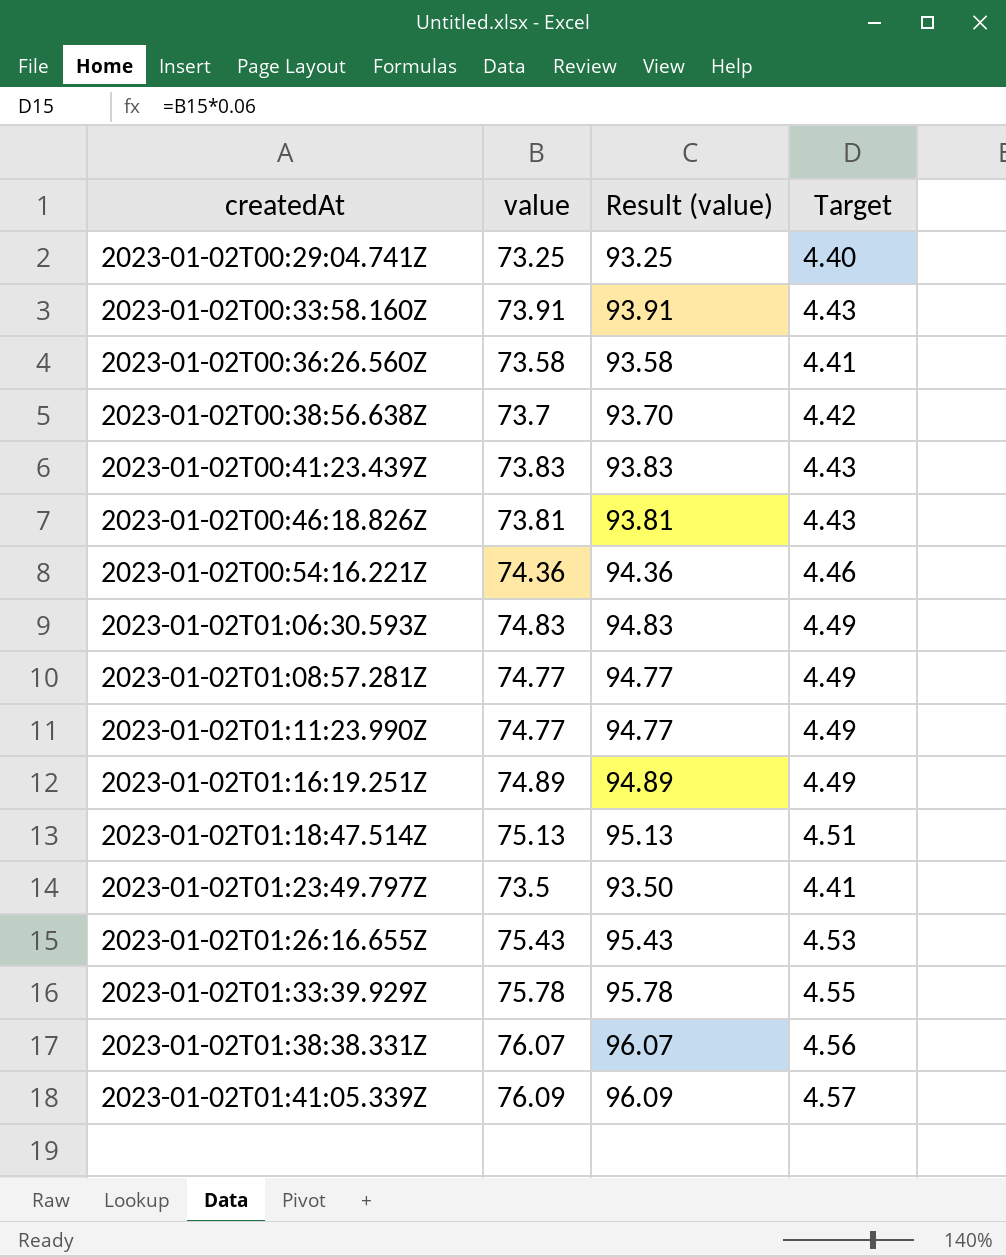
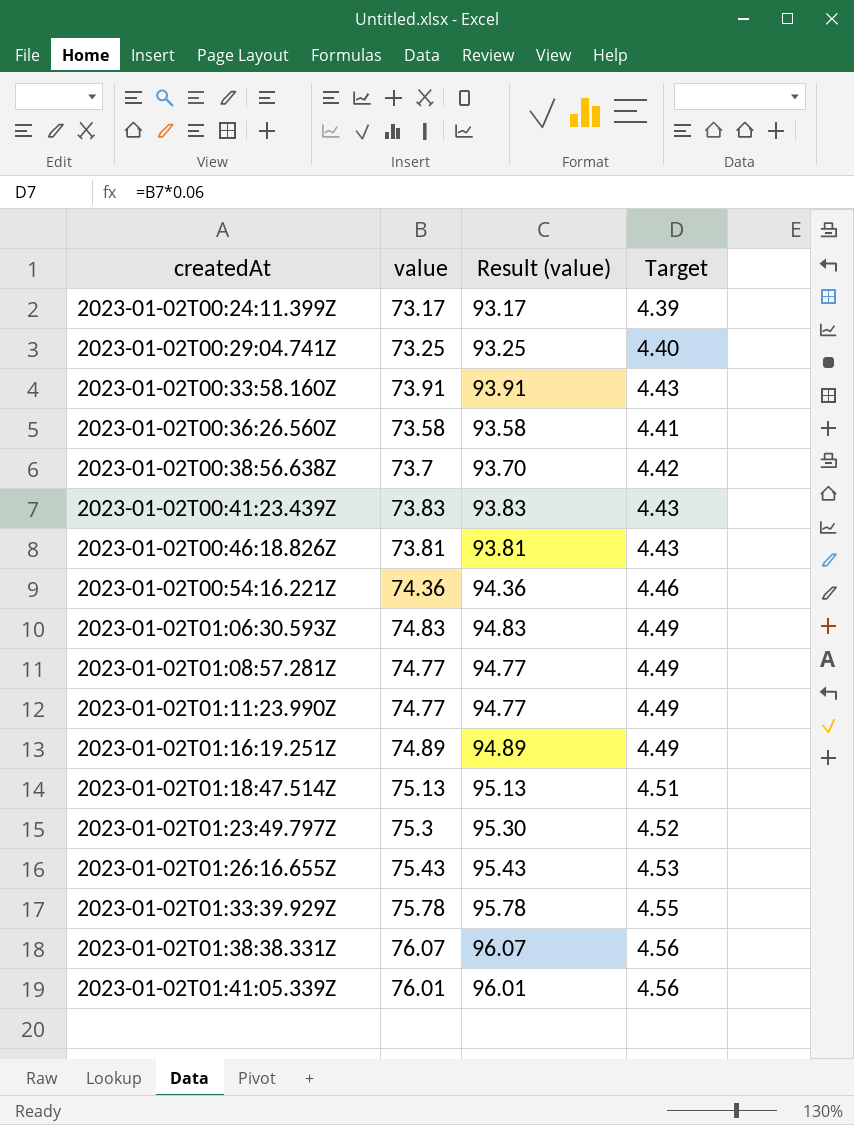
row 2023-01-02T00:24:11.399Z: none -> 73.17 | 93.17 | 4.39
2023-01-02T01:23:49.797Z | value: 73.5 -> 75.3
2023-01-02T01:23:49.797Z | Result (value): 93.50 -> 95.30
2023-01-02T01:23:49.797Z | Target: 4.41 -> 4.52
2023-01-02T01:41:05.339Z | value: 76.09 -> 76.01
2023-01-02T01:41:05.339Z | Result (value): 96.09 -> 96.01
2023-01-02T01:41:05.339Z | Target: 4.57 -> 4.56

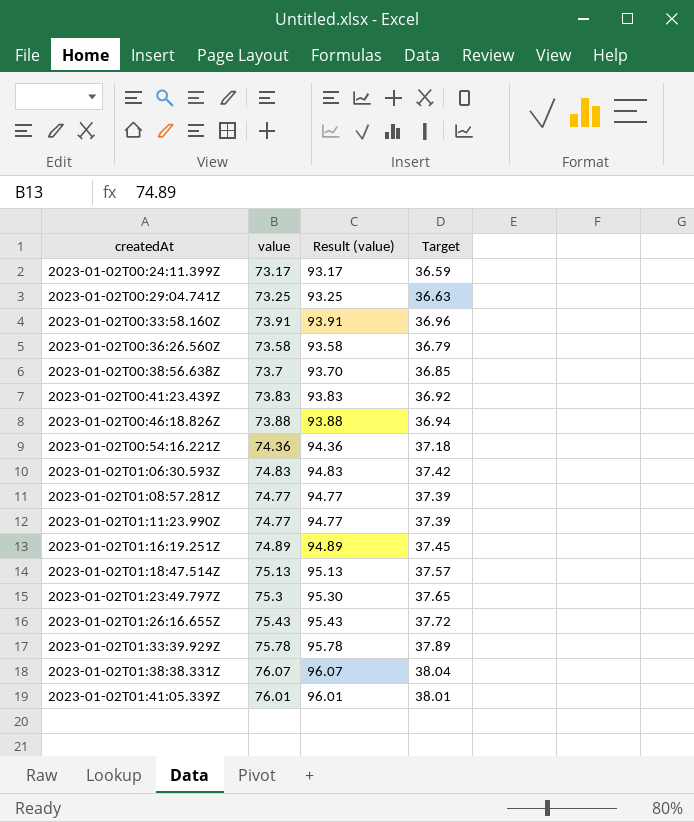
column Target | formula: [value] * 0.06 -> [value] * 0.5
2023-01-02T00:46:18.826Z | value: 73.81 -> 73.88
2023-01-02T00:46:18.826Z | Result (value): 93.81 -> 93.88

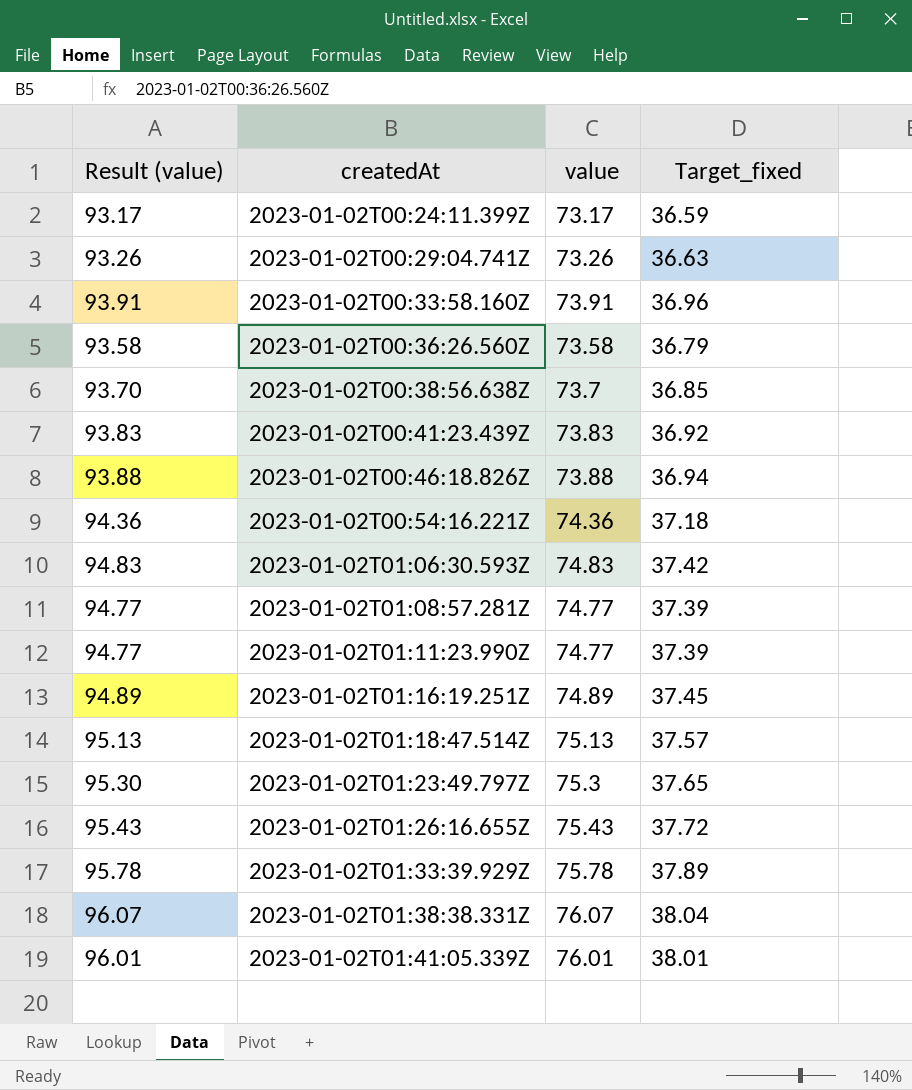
column Result (value) | position: 3 -> 1
column name: Target -> Target_fixed
2023-01-02T00:29:04.741Z | Result (value): 93.25 -> 93.26
2023-01-02T00:29:04.741Z | value: 73.25 -> 73.26

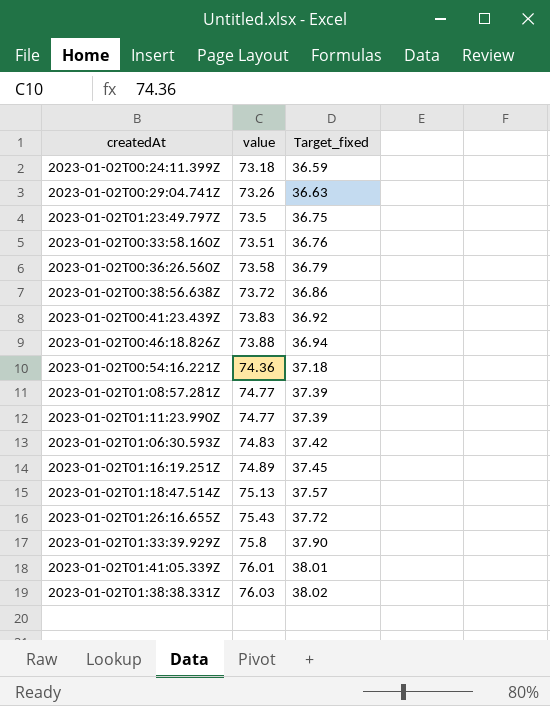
row order: createdAt ascending -> value ascending
column Result (value) | formula: [value] + 20 -> none
2023-01-02T00:24:11.399Z | value: 73.17 -> 73.18
2023-01-02T01:23:49.797Z | value: 75.3 -> 73.5
2023-01-02T01:23:49.797Z | Target_fixed: 37.65 -> 36.75
2023-01-02T00:33:58.160Z | value: 73.91 -> 73.51
2023-01-02T00:33:58.160Z | Target_fixed: 36.96 -> 36.76
2023-01-02T00:38:56.638Z | value: 73.7 -> 73.72
2023-01-02T00:38:56.638Z | Target_fixed: 36.85 -> 36.86
2023-01-02T01:33:39.929Z | value: 75.78 -> 75.8
2023-01-02T01:33:39.929Z | Target_fixed: 37.89 -> 37.90
2023-01-02T01:38:38.331Z | value: 76.07 -> 76.03
2023-01-02T01:38:38.331Z | Target_fixed: 38.04 -> 38.02

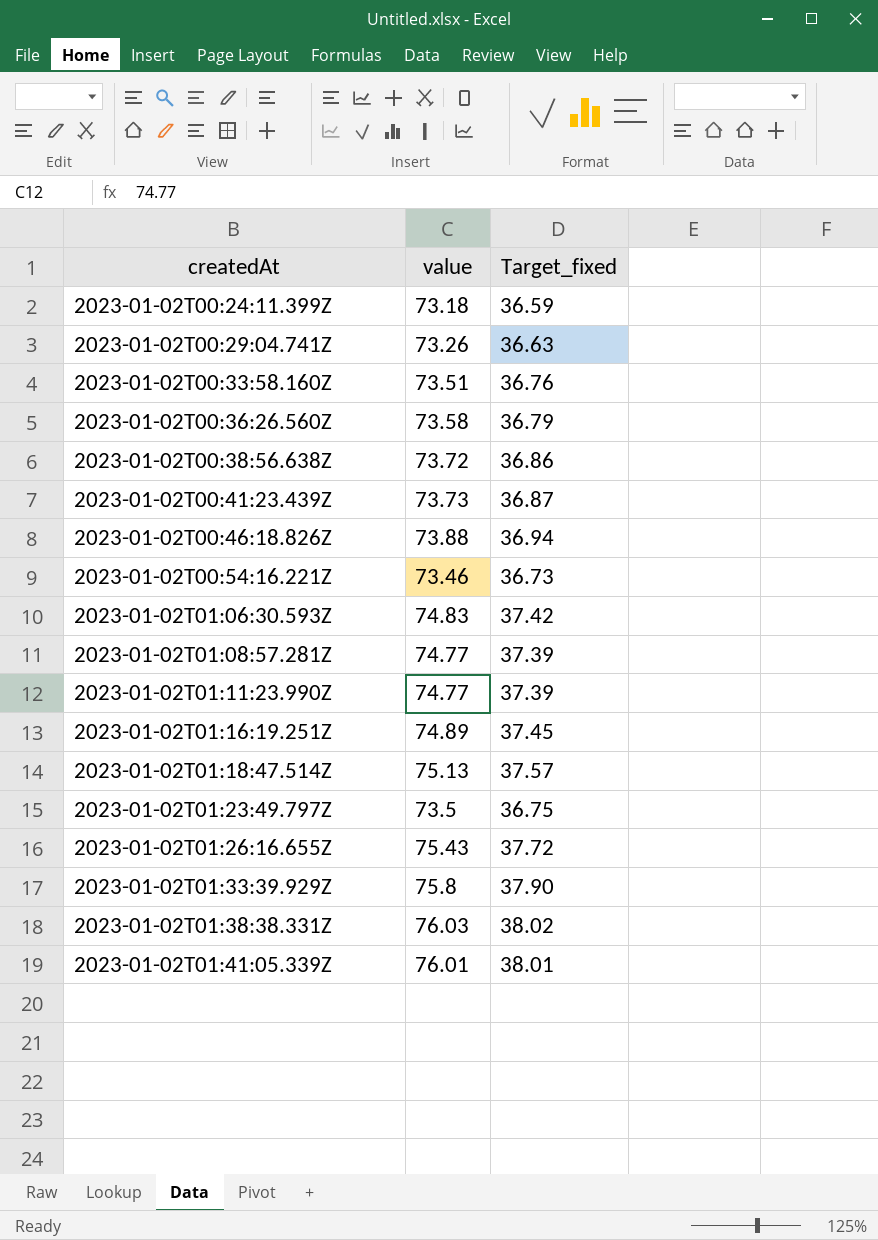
row order: value ascending -> createdAt ascending
2023-01-02T00:41:23.439Z | value: 73.83 -> 73.73
2023-01-02T00:41:23.439Z | Target_fixed: 36.92 -> 36.87
2023-01-02T00:54:16.221Z | value: 74.36 -> 73.46
2023-01-02T00:54:16.221Z | Target_fixed: 37.18 -> 36.73

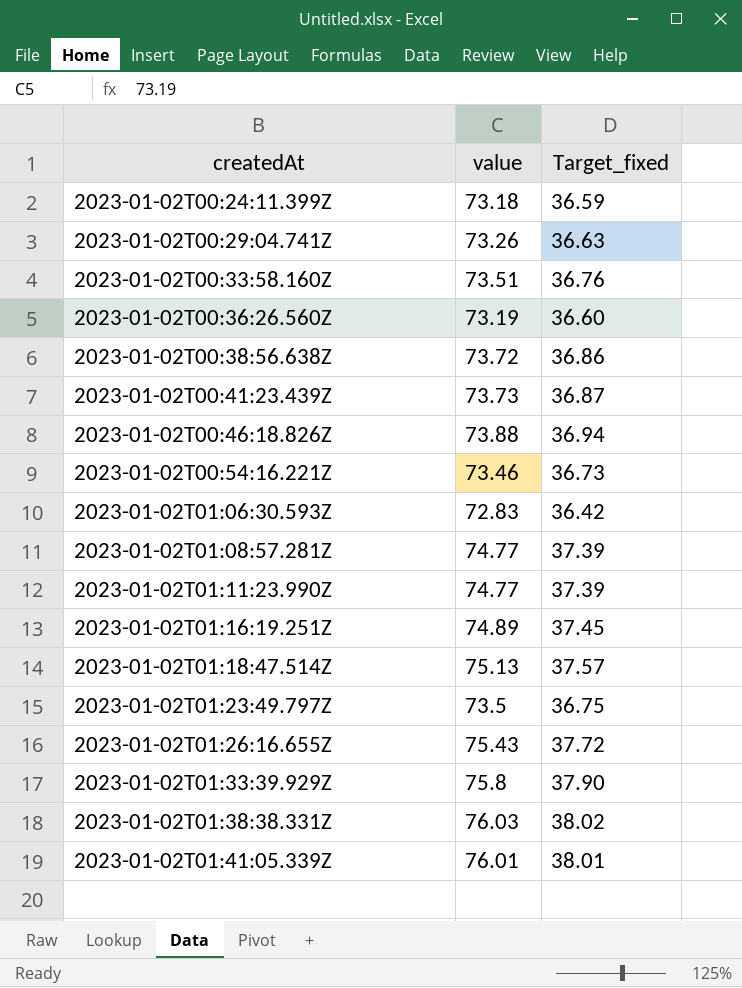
2023-01-02T00:36:26.560Z | value: 73.58 -> 73.19
2023-01-02T00:36:26.560Z | Target_fixed: 36.79 -> 36.60
2023-01-02T01:06:30.593Z | value: 74.83 -> 72.83
2023-01-02T01:06:30.593Z | Target_fixed: 37.42 -> 36.42

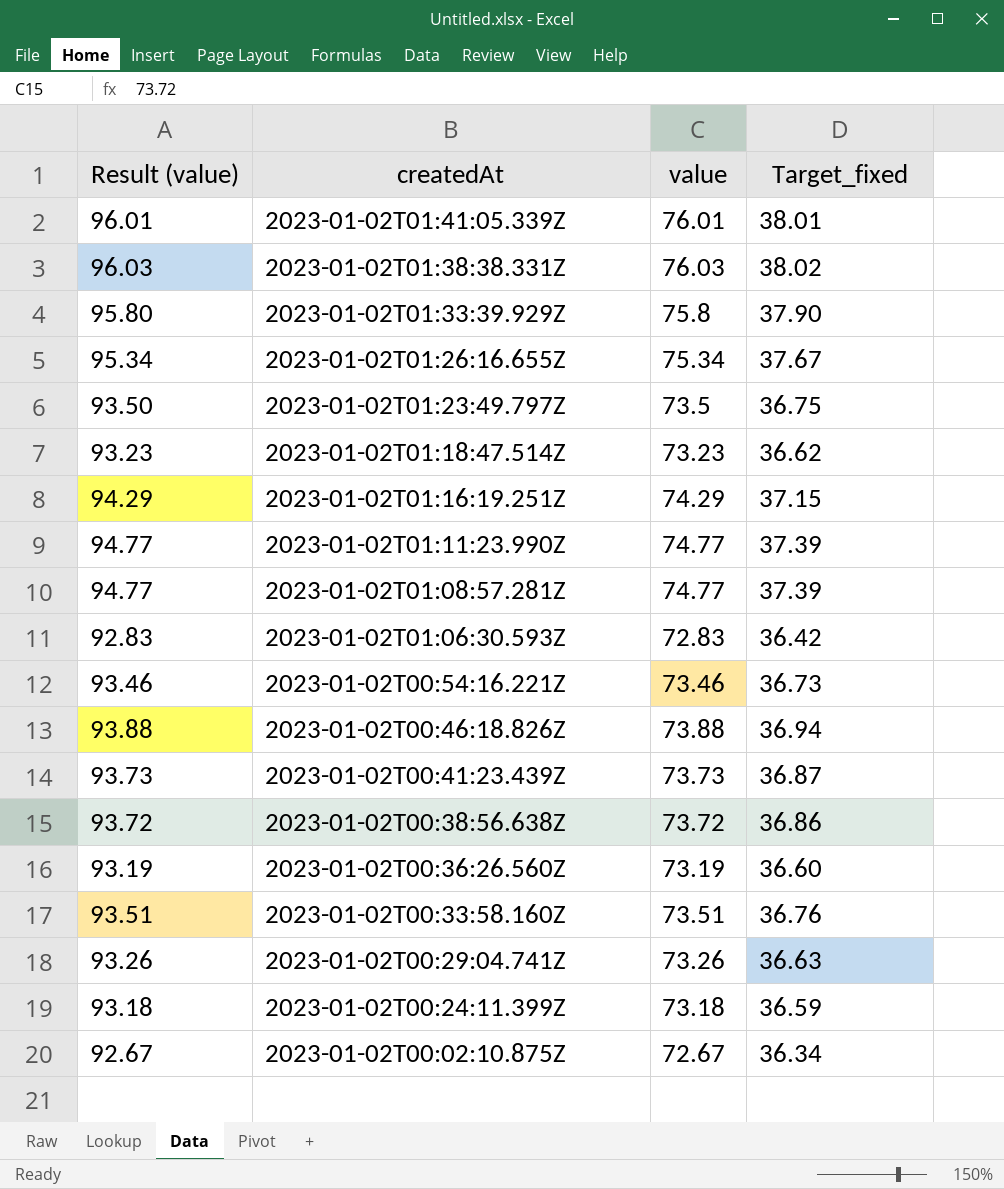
row order: createdAt ascending -> createdAt descending
column Result (value) | formula: none -> [value] + 20
2023-01-02T01:26:16.655Z | value: 75.43 -> 75.34
2023-01-02T01:26:16.655Z | Target_fixed: 37.72 -> 37.67
2023-01-02T01:18:47.514Z | value: 75.13 -> 73.23
2023-01-02T01:18:47.514Z | Target_fixed: 37.57 -> 36.62
2023-01-02T01:16:19.251Z | value: 74.89 -> 74.29
2023-01-02T01:16:19.251Z | Target_fixed: 37.45 -> 37.15
row 2023-01-02T00:02:10.875Z: none -> 92.67 | 72.67 | 36.34

